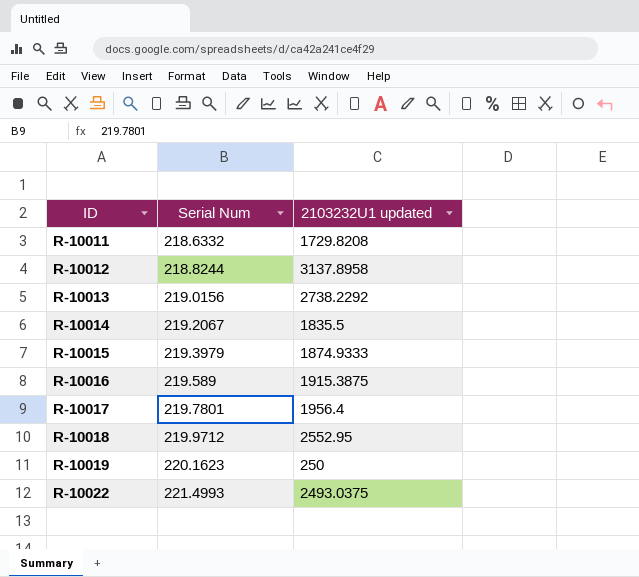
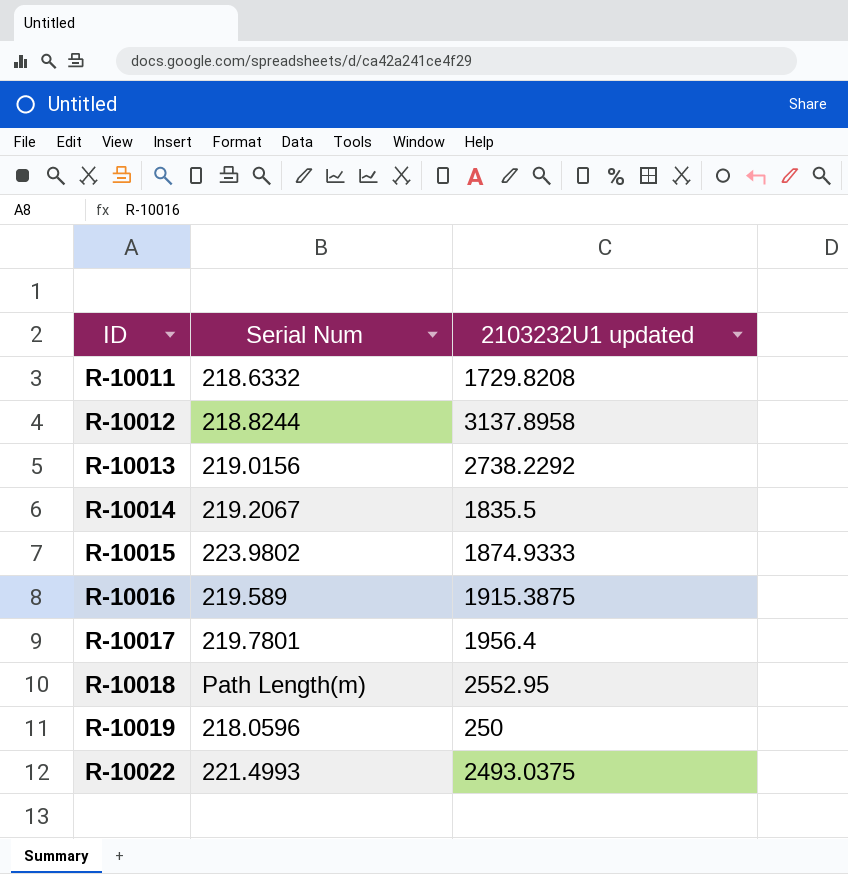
R-10015 | Serial Num: 219.3979 -> 223.9802
R-10018 | Serial Num: 219.9712 -> Path Length(m)
R-10019 | Serial Num: 220.1623 -> 218.0596

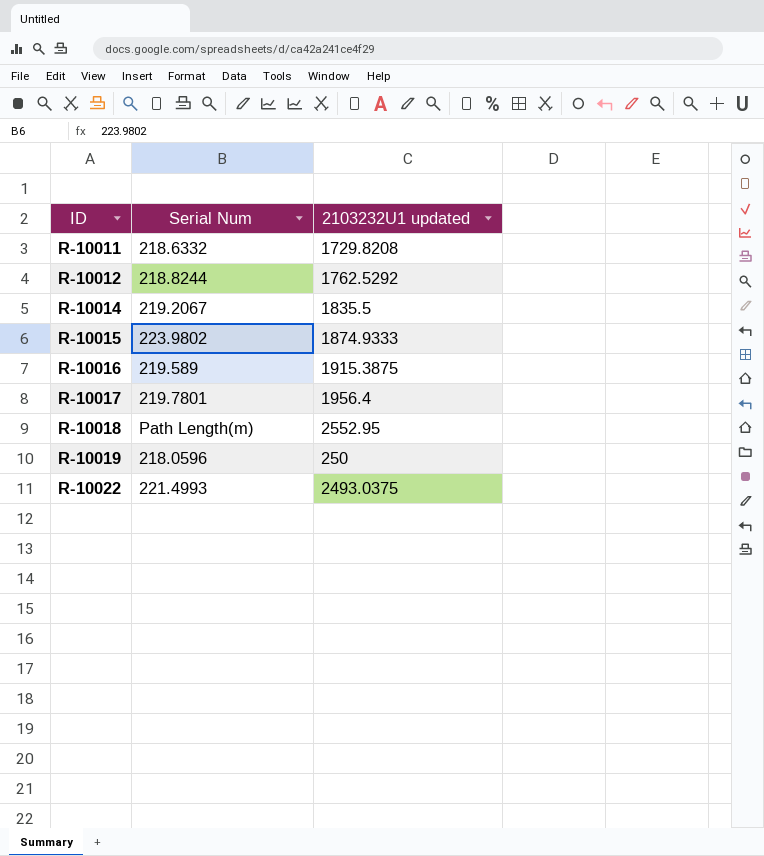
row R-10013: 219.0156 | 2738.2292 -> none
R-10012 | 2103232U1 updated: 3137.8958 -> 1762.5292

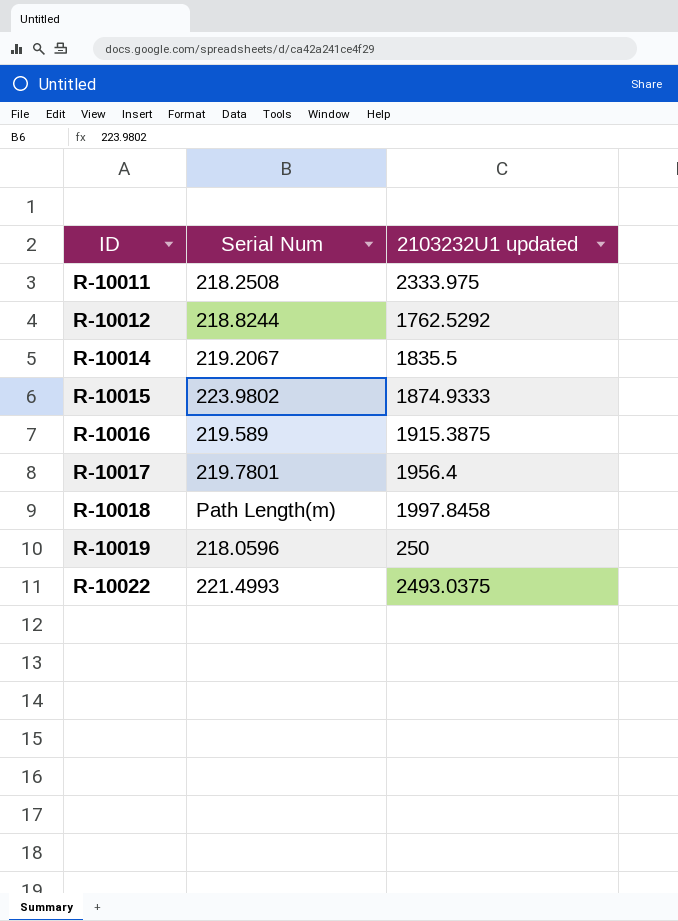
R-10011 | Serial Num: 218.6332 -> 218.2508
R-10011 | 2103232U1 updated: 1729.8208 -> 2333.975
R-10018 | 2103232U1 updated: 2552.95 -> 1997.8458

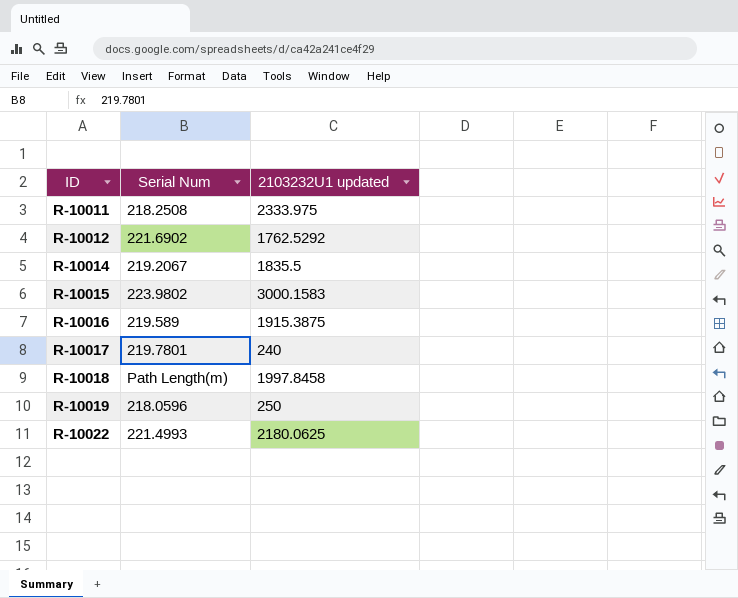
R-10012 | Serial Num: 218.8244 -> 221.6902
R-10015 | 2103232U1 updated: 1874.9333 -> 3000.1583
R-10017 | 2103232U1 updated: 1956.4 -> 240
R-10022 | 2103232U1 updated: 2493.0375 -> 2180.0625

